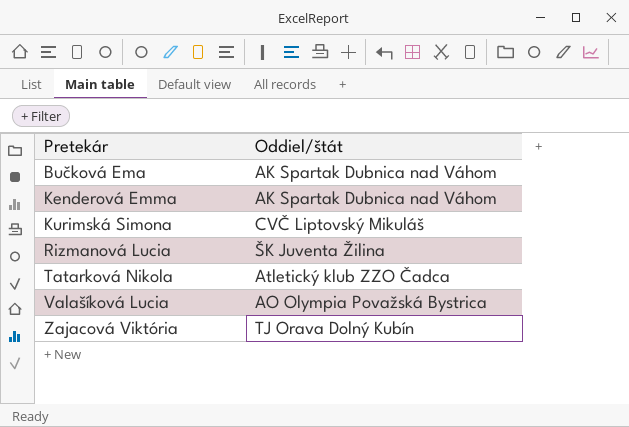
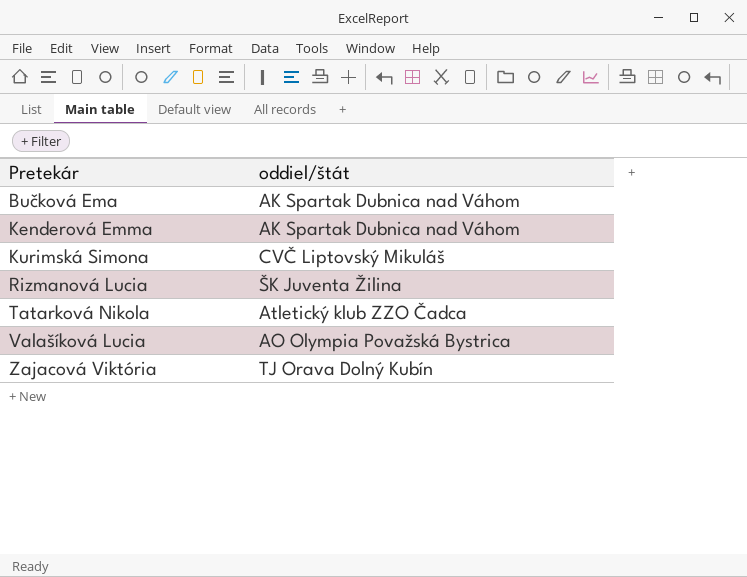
column name: Oddiel/štát -> oddiel/štát

